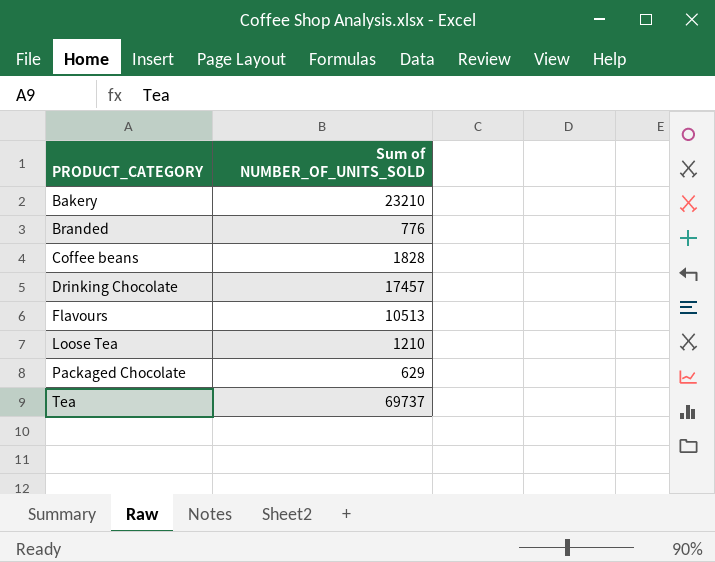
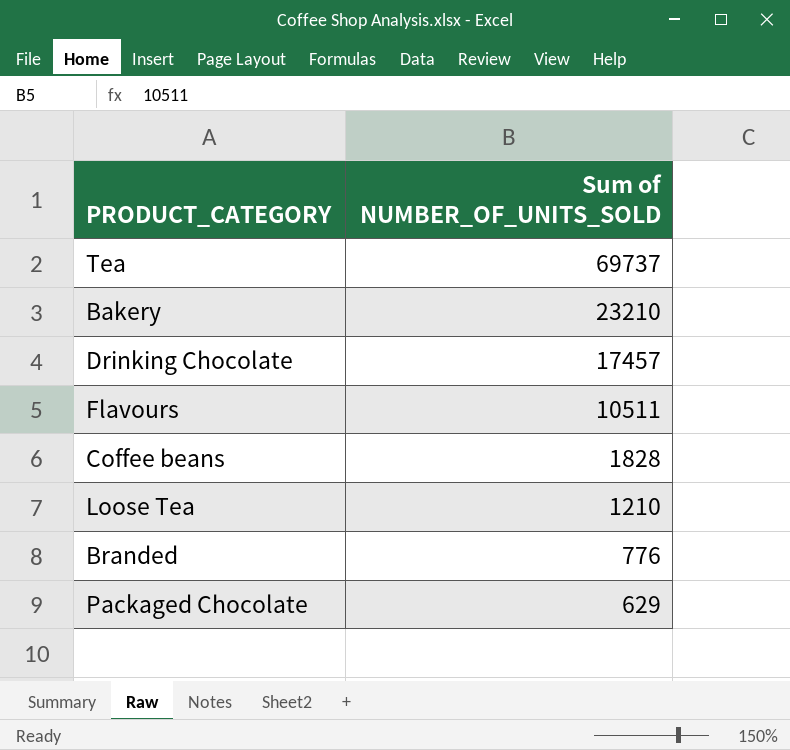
row order: PRODUCT_CATEGORY ascending -> Sum of NUMBER_OF_UNITS_SOLD descending
Flavours | Sum of NUMBER_OF_UNITS_SOLD: 10513 -> 10511

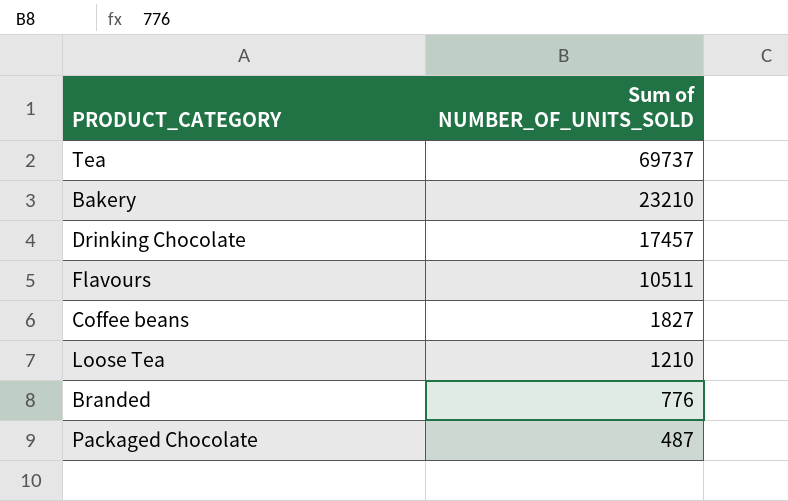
Coffee beans | Sum of NUMBER_OF_UNITS_SOLD: 1828 -> 1827
Packaged Chocolate | Sum of NUMBER_OF_UNITS_SOLD: 629 -> 487

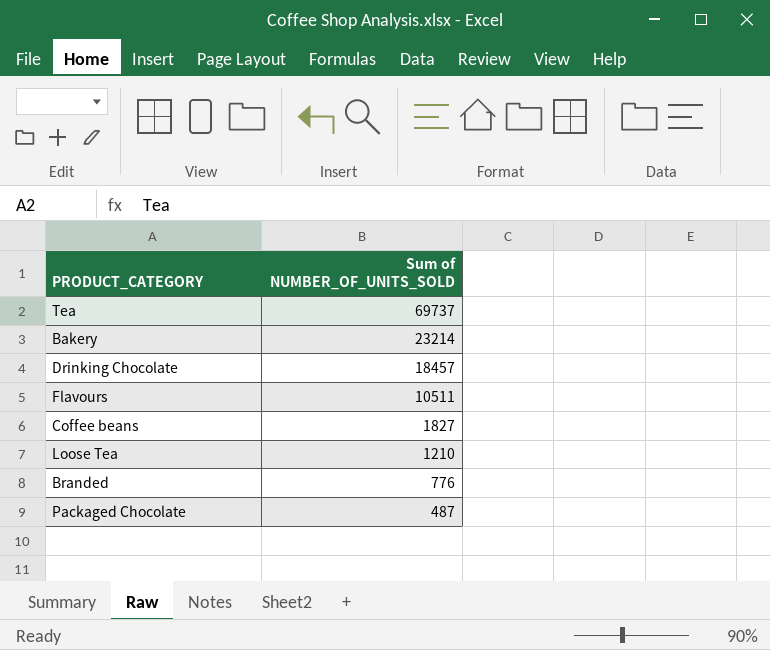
Bakery | Sum of NUMBER_OF_UNITS_SOLD: 23210 -> 23214
Drinking Chocolate | Sum of NUMBER_OF_UNITS_SOLD: 17457 -> 18457

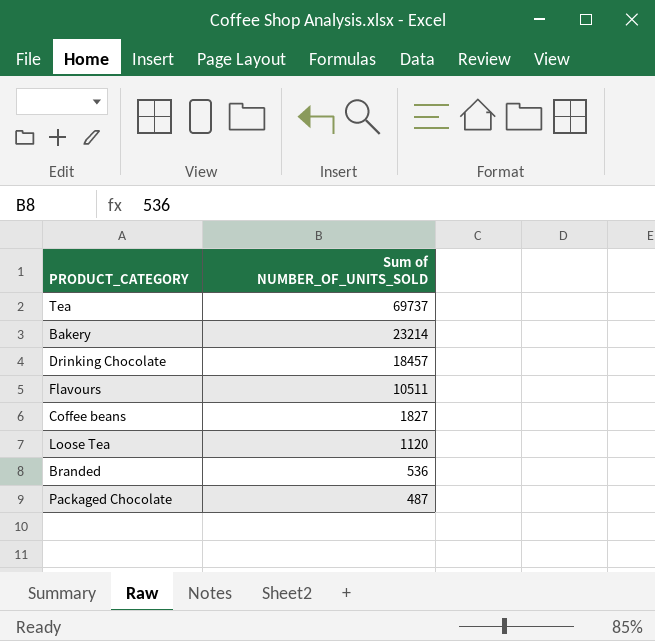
Loose Tea | Sum of NUMBER_OF_UNITS_SOLD: 1210 -> 1120
Branded | Sum of NUMBER_OF_UNITS_SOLD: 776 -> 536

